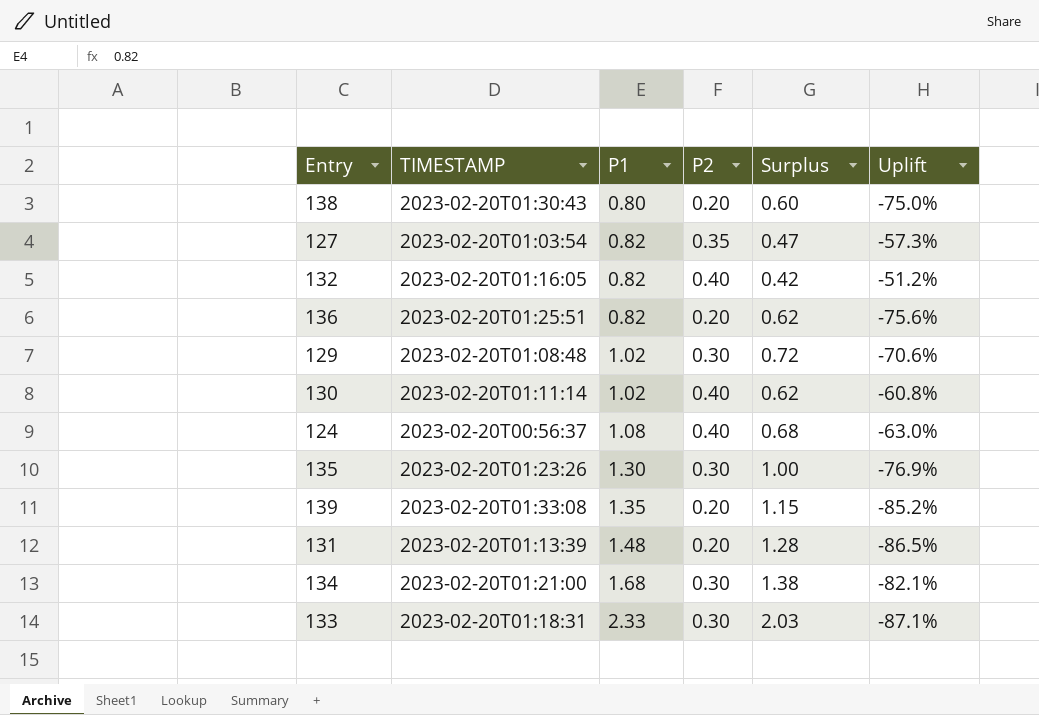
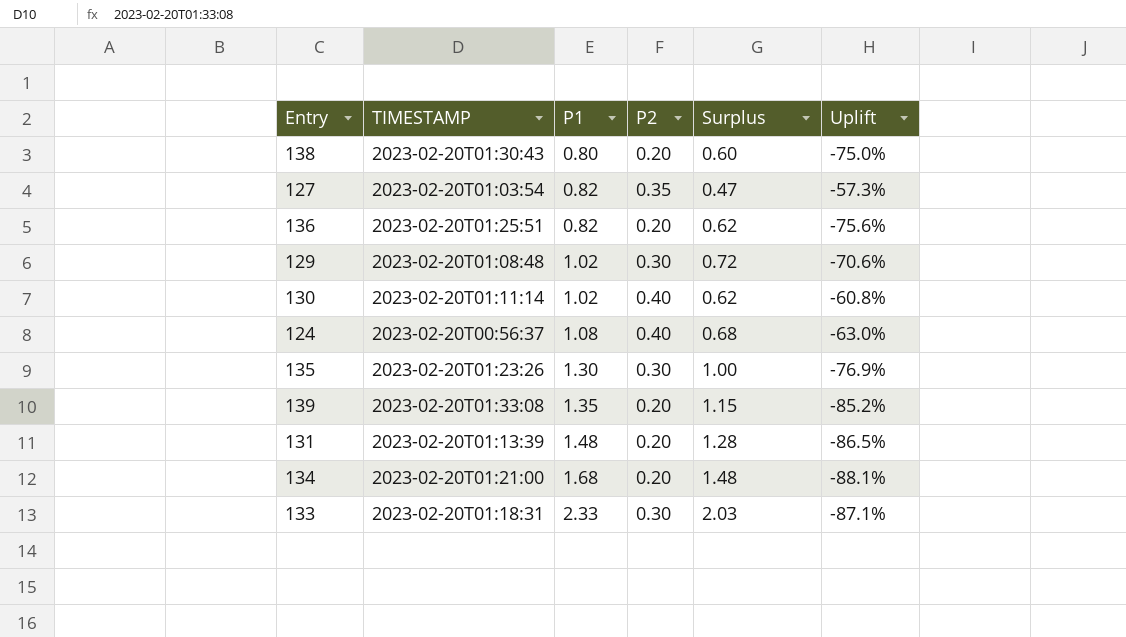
row 132: 2023-02-20T01:16:05 | 0.82 | 0.40 | 0.42 | -51.2% -> none
134 | P2: 0.30 -> 0.20
134 | Surplus: 1.38 -> 1.48
134 | Uplift: -82.1% -> -88.1%

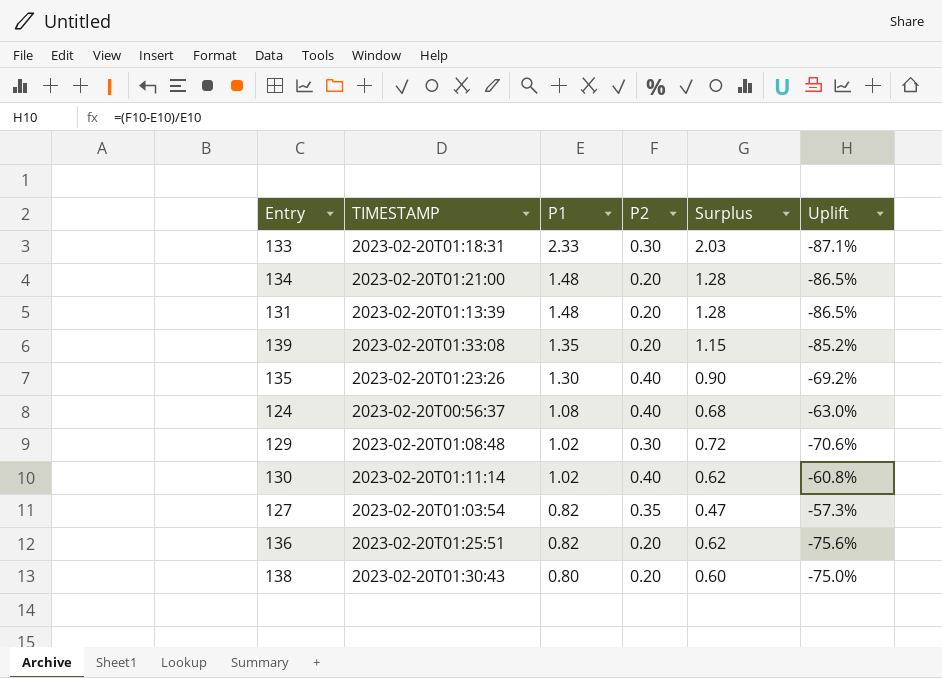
row order: P1 ascending -> P1 descending
134 | P1: 1.68 -> 1.48
134 | Surplus: 1.48 -> 1.28
134 | Uplift: -88.1% -> -86.5%
135 | P2: 0.30 -> 0.40
135 | Surplus: 1.00 -> 0.90
135 | Uplift: -76.9% -> -69.2%

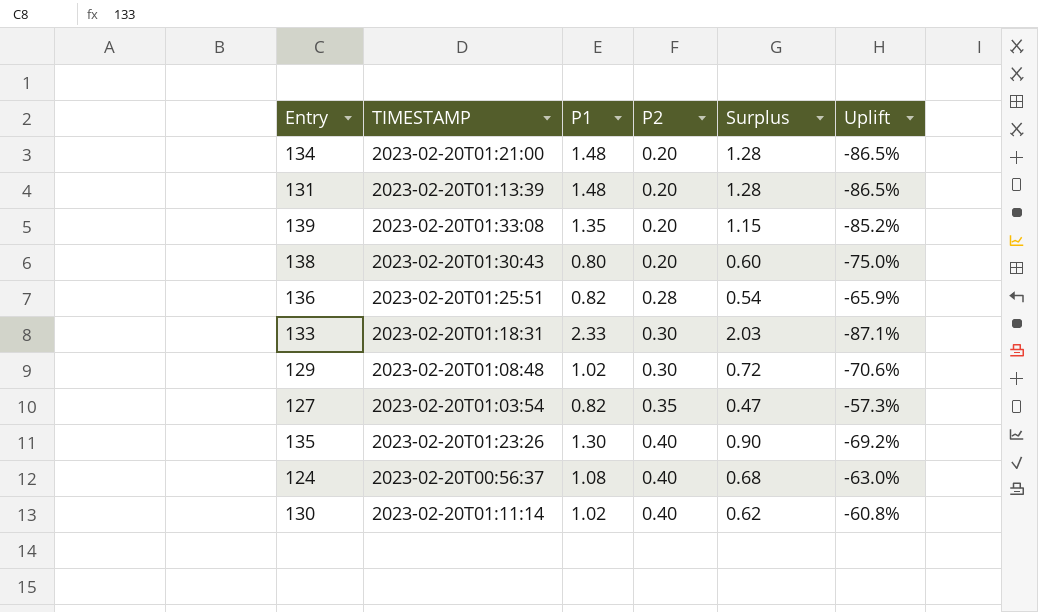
row order: P1 descending -> P2 ascending
136 | P2: 0.20 -> 0.28
136 | Surplus: 0.62 -> 0.54
136 | Uplift: -75.6% -> -65.9%

